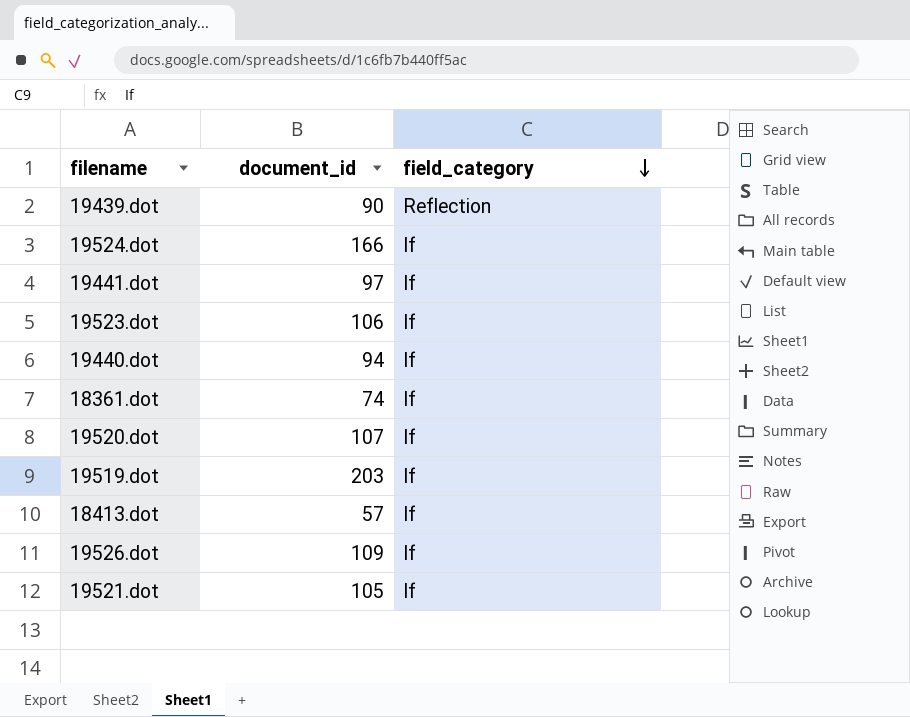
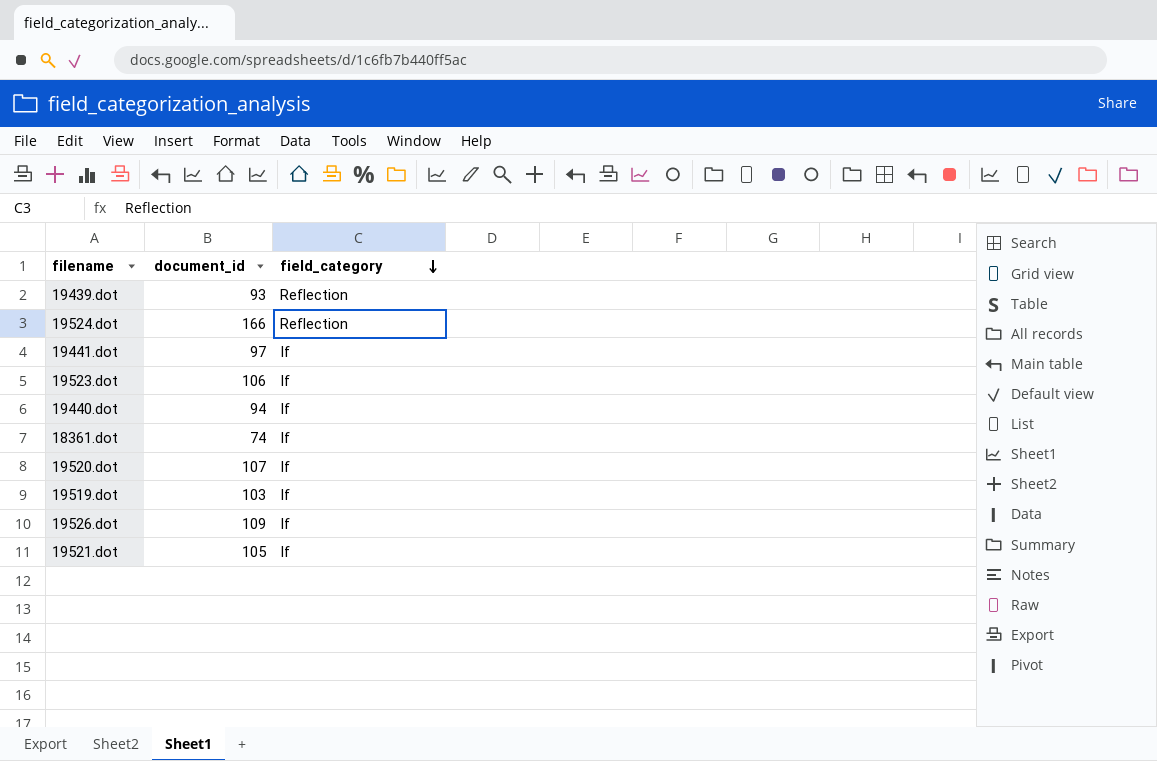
row 18413.dot: 57 | If -> none
19439.dot | document_id: 90 -> 93
19524.dot | field_category: If -> Reflection
19519.dot | document_id: 203 -> 103

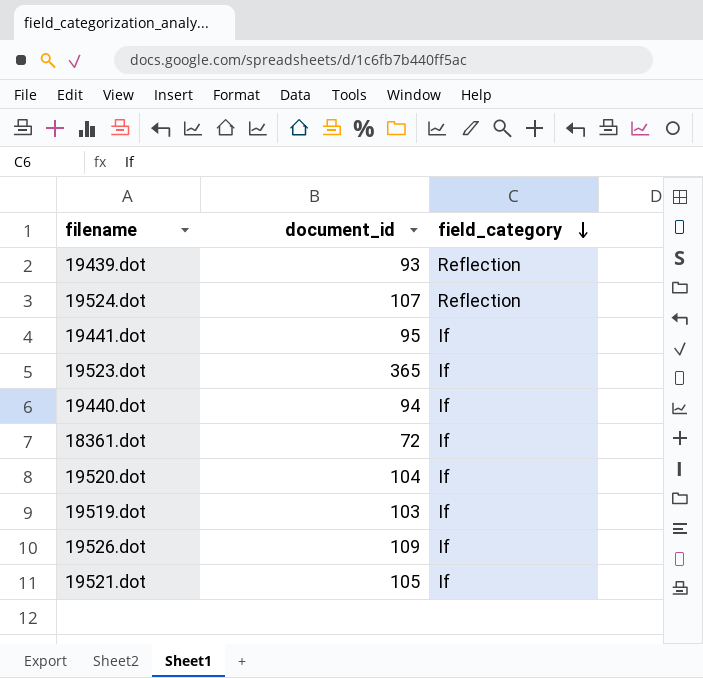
19524.dot | document_id: 166 -> 107
19441.dot | document_id: 97 -> 95
19523.dot | document_id: 106 -> 365
18361.dot | document_id: 74 -> 72
19520.dot | document_id: 107 -> 104

